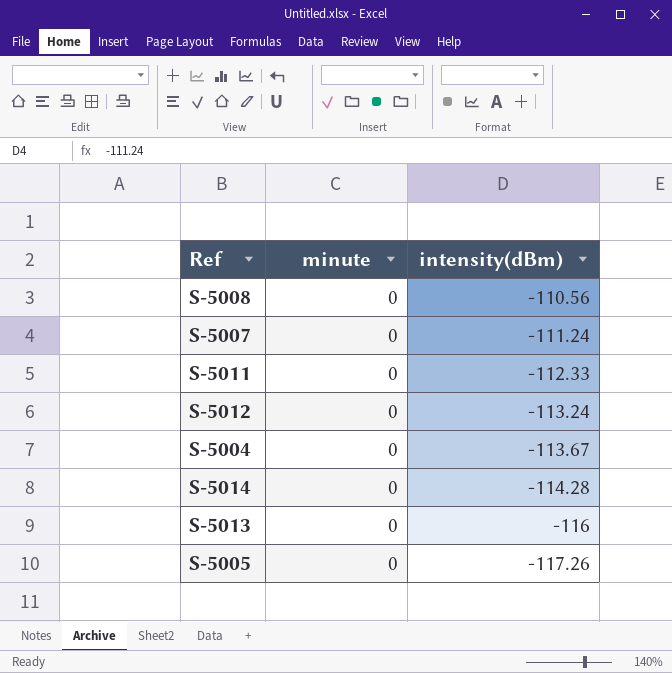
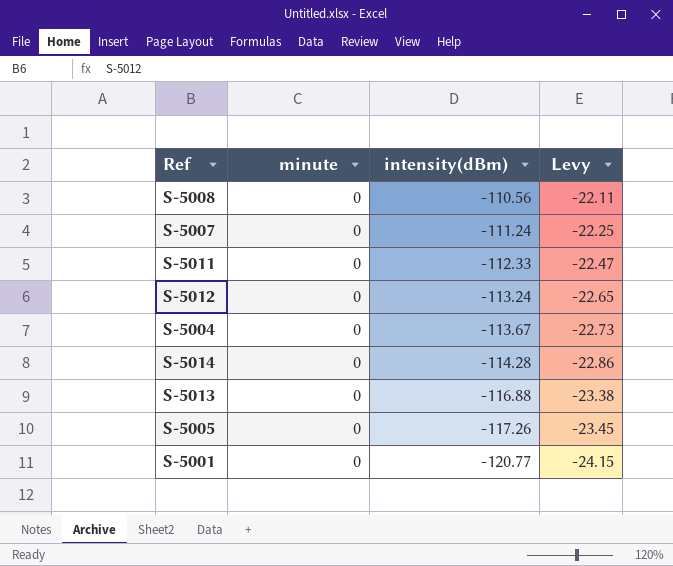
column Levy | formula: none -> [intensity(dBm)] * 0.2
S-5013 | intensity(dBm): -116 -> -116.88
row S-5001: none -> 0 | -120.77 | -24.15

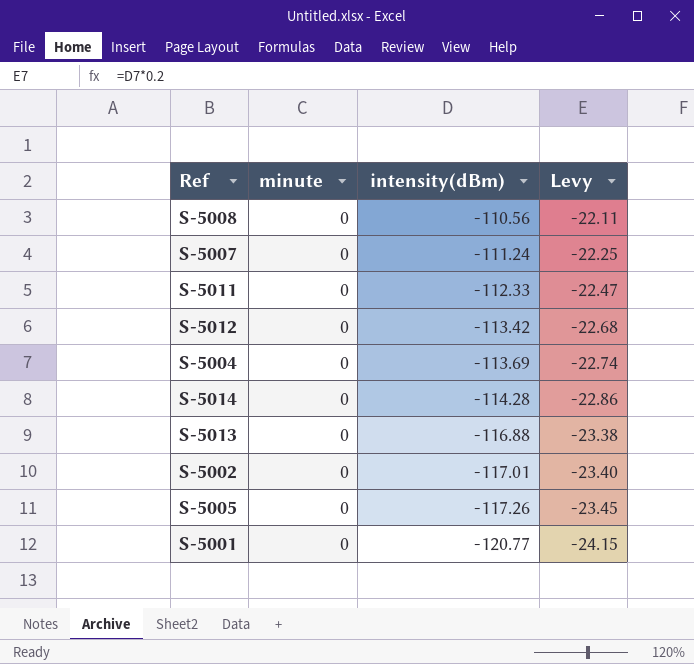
S-5012 | intensity(dBm): -113.24 -> -113.42
S-5012 | Levy: -22.65 -> -22.68
S-5004 | intensity(dBm): -113.67 -> -113.69
S-5004 | Levy: -22.73 -> -22.74
row S-5002: none -> 0 | -117.01 | -23.40

